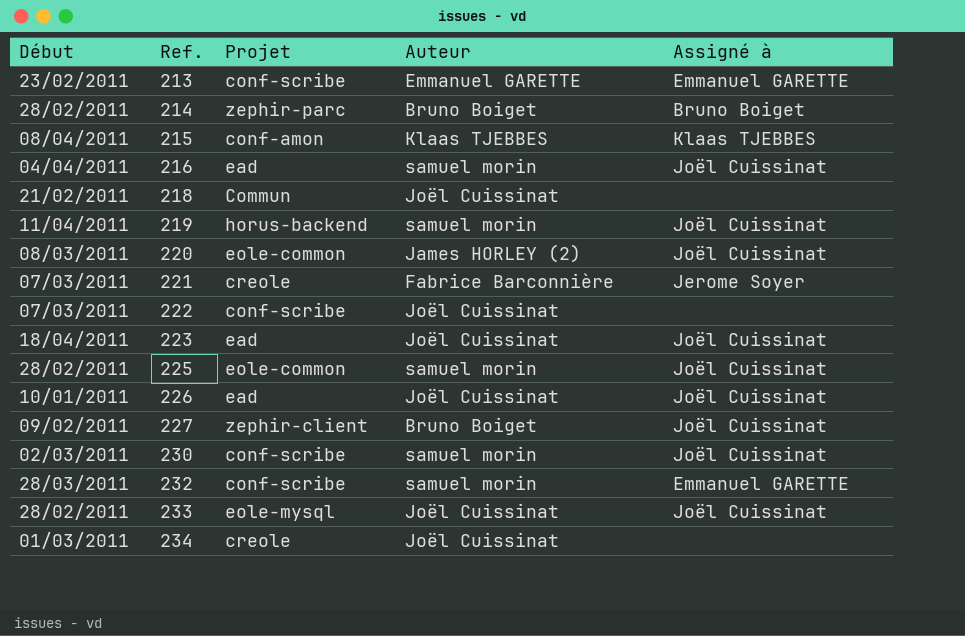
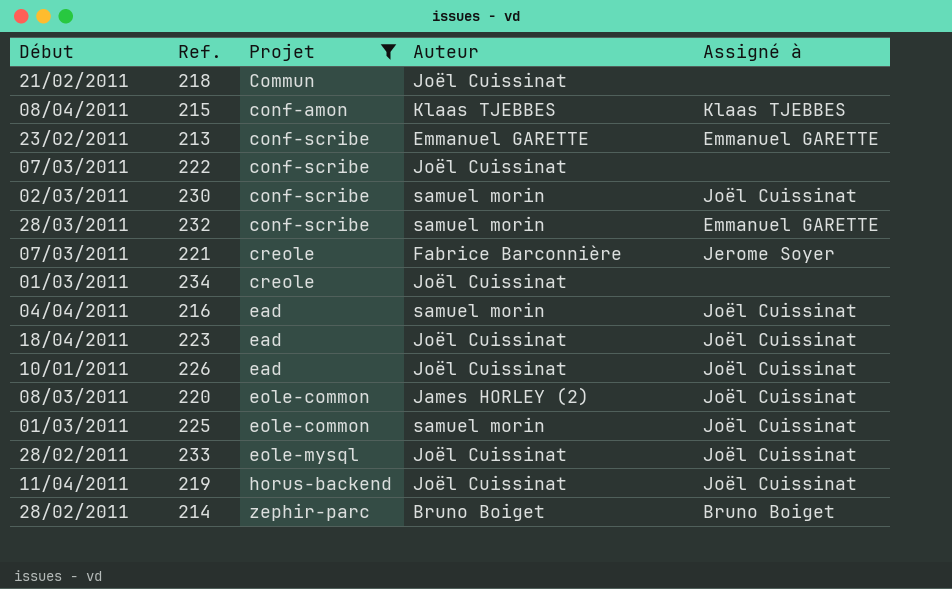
filter: none -> Projet != zephir-client
row order: Ref. ascending -> Projet ascending
225 | Début: 28/02/2011 -> 01/03/2011
219 | Auteur: samuel morin -> Joël Cuissinat

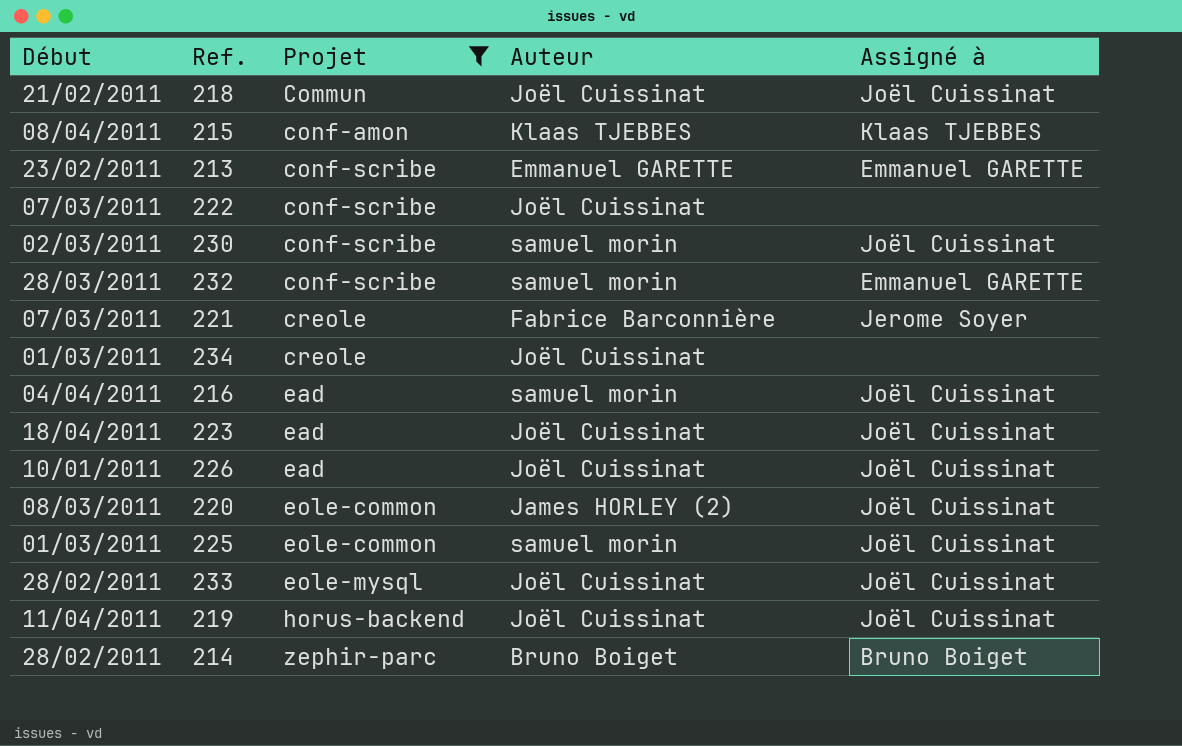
218 | Assigné à: none -> Joël Cuissinat

